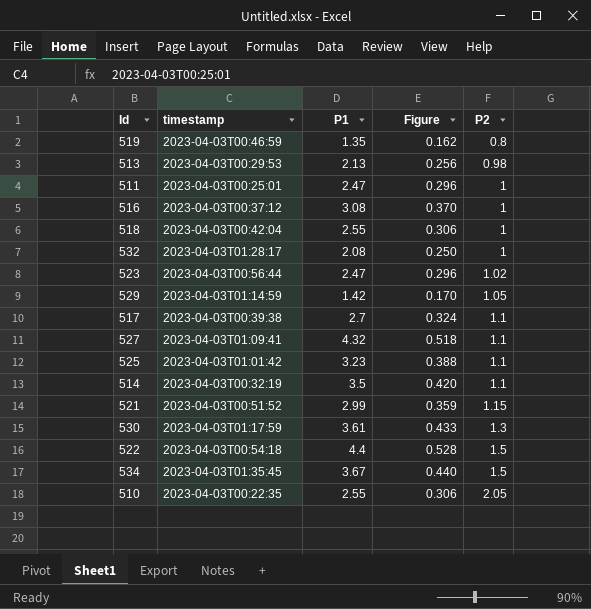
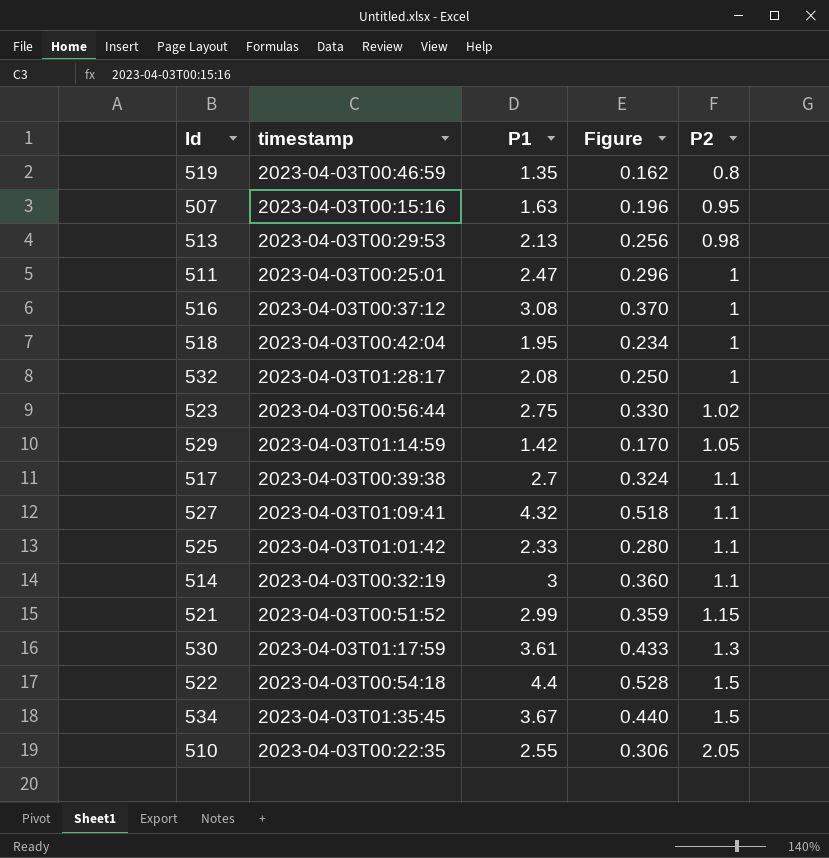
row 507: none -> 2023-04-03T00:15:16 | 1.63 | 0.196 | 0.95
518 | P1: 2.55 -> 1.95
518 | Figure: 0.306 -> 0.234
523 | P1: 2.47 -> 2.75
523 | Figure: 0.296 -> 0.330
525 | P1: 3.23 -> 2.33
525 | Figure: 0.388 -> 0.280
514 | P1: 3.5 -> 3
514 | Figure: 0.420 -> 0.360

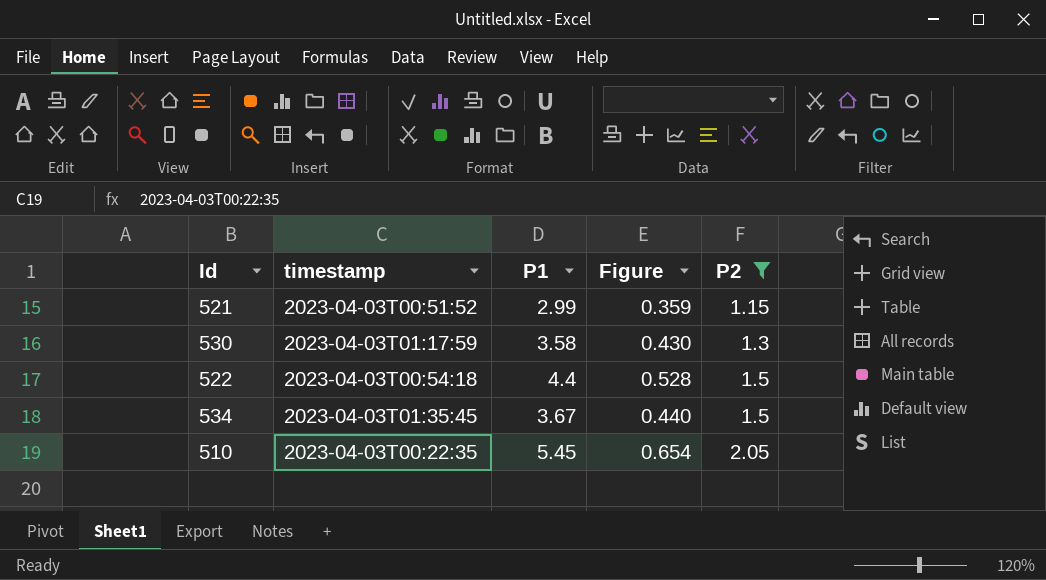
filter: none -> P2 >= 1.15
530 | P1: 3.61 -> 3.58
530 | Figure: 0.433 -> 0.430
510 | P1: 2.55 -> 5.45
510 | Figure: 0.306 -> 0.654

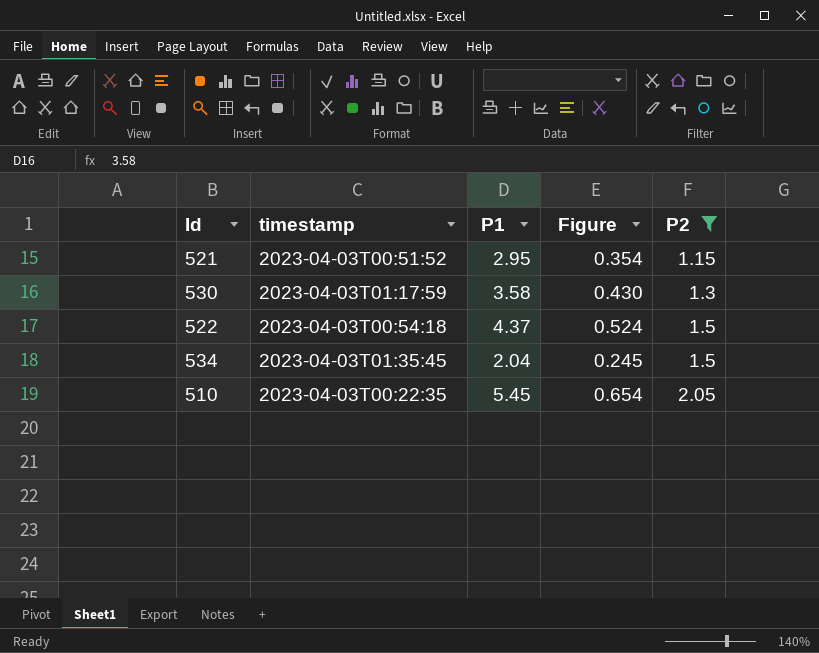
521 | P1: 2.99 -> 2.95
521 | Figure: 0.359 -> 0.354
522 | P1: 4.4 -> 4.37
522 | Figure: 0.528 -> 0.524
534 | P1: 3.67 -> 2.04
534 | Figure: 0.440 -> 0.245

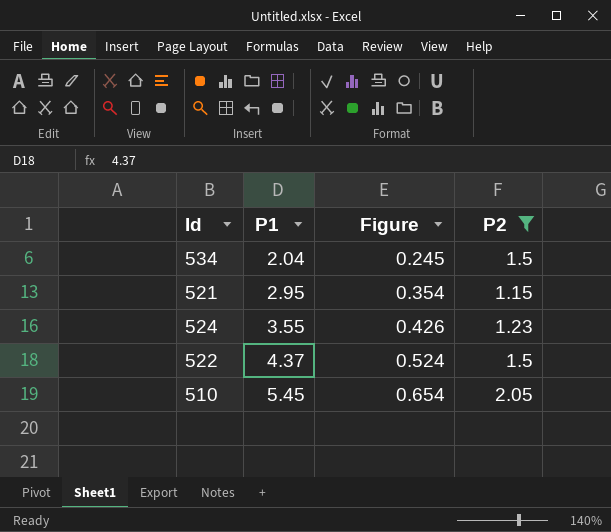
row order: P2 ascending -> P1 ascending
column timestamp | position: 2 -> none
row 530: 2023-04-03T01:17:59 | 3.58 | 0.430 | 1.3 -> none
row 524: none -> 3.55 | 0.426 | 1.23

